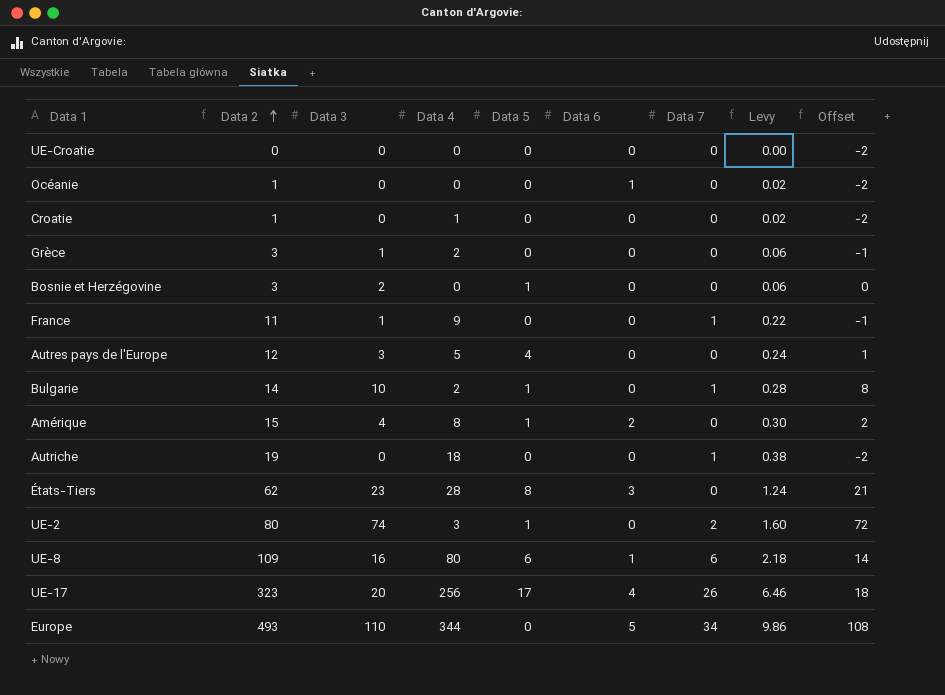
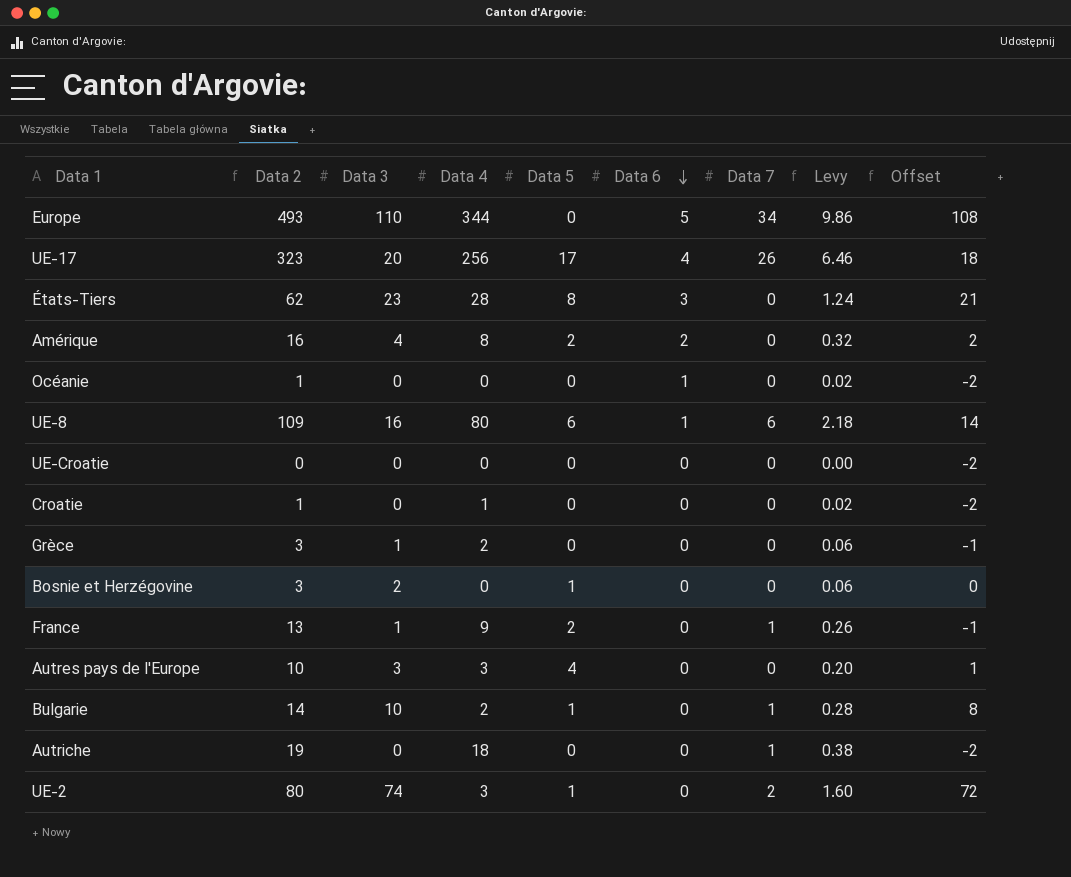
row order: Data 2 ascending -> Data 6 descending
Amérique | Data 2: 15 -> 16
Amérique | Data 5: 1 -> 2
Amérique | Levy: 0.30 -> 0.32
France | Data 2: 11 -> 13
France | Data 5: 0 -> 2
France | Levy: 0.22 -> 0.26
Autres pays de l'Europe | Data 2: 12 -> 10
Autres pays de l'Europe | Data 4: 5 -> 3
Autres pays de l'Europe | Levy: 0.24 -> 0.20

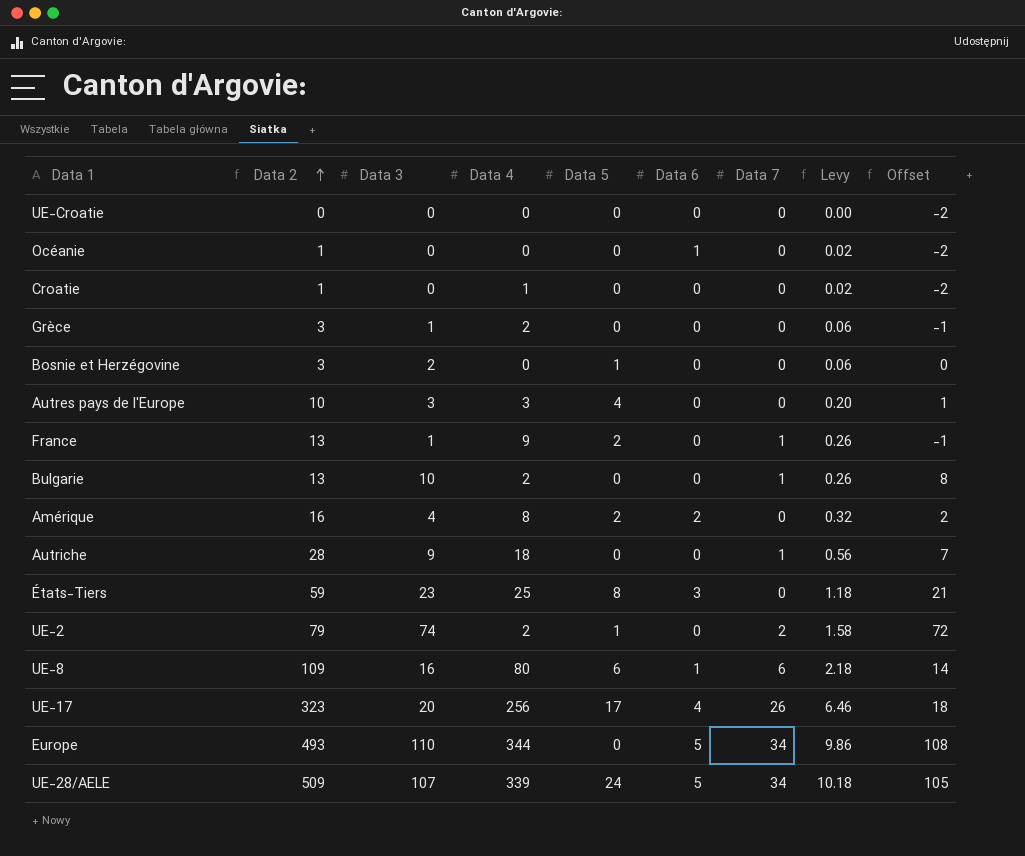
row order: Data 6 descending -> Data 2 ascending
Bulgarie | Data 2: 14 -> 13
Bulgarie | Data 5: 1 -> 0
Bulgarie | Levy: 0.28 -> 0.26
Autriche | Data 2: 19 -> 28
Autriche | Data 3: 0 -> 9
Autriche | Levy: 0.38 -> 0.56
Autriche | Offset: -2 -> 7
États-Tiers | Data 2: 62 -> 59
États-Tiers | Data 4: 28 -> 25
États-Tiers | Levy: 1.24 -> 1.18
UE-2 | Data 2: 80 -> 79
UE-2 | Data 4: 3 -> 2
UE-2 | Levy: 1.60 -> 1.58
row UE-28/AELE: none -> 509 | 107 | 339 | 24 | 5 | 34 | 10.18 | 105

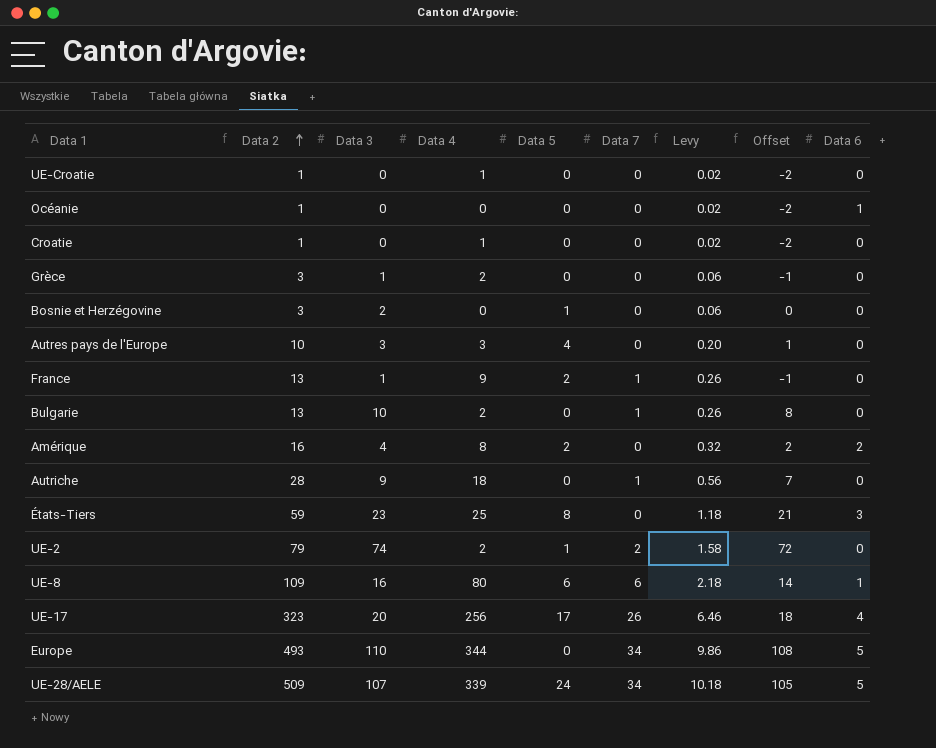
column Data 6 | position: 6 -> 9
UE-Croatie | Data 2: 0 -> 1
UE-Croatie | Data 4: 0 -> 1
UE-Croatie | Levy: 0.00 -> 0.02

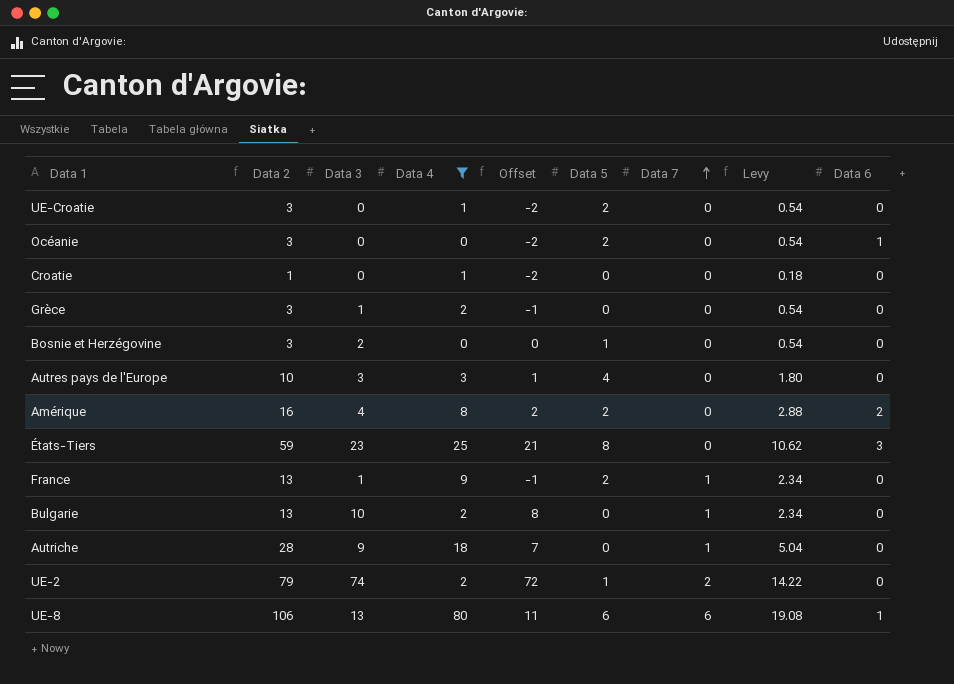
filter: none -> Data 4 <= 80
row order: Data 2 ascending -> Data 7 ascending
column Offset | position: 8 -> 5
column Levy | formula: [Data 2] * 0.02 -> [Data 2] * 0.18
UE-Croatie | Data 2: 1 -> 3
UE-Croatie | Data 5: 0 -> 2
Océanie | Data 2: 1 -> 3
Océanie | Data 5: 0 -> 2
UE-8 | Data 2: 109 -> 106
UE-8 | Data 3: 16 -> 13
UE-8 | Offset: 14 -> 11

